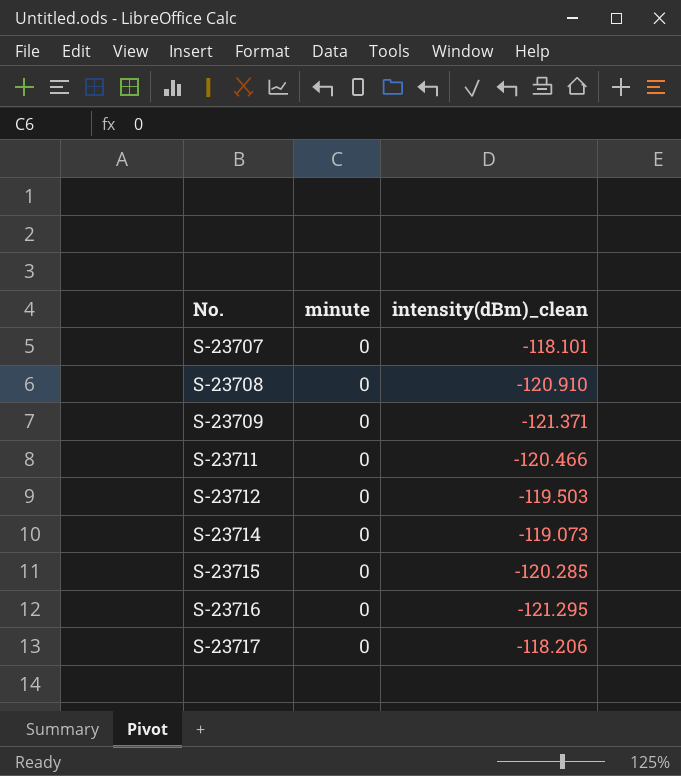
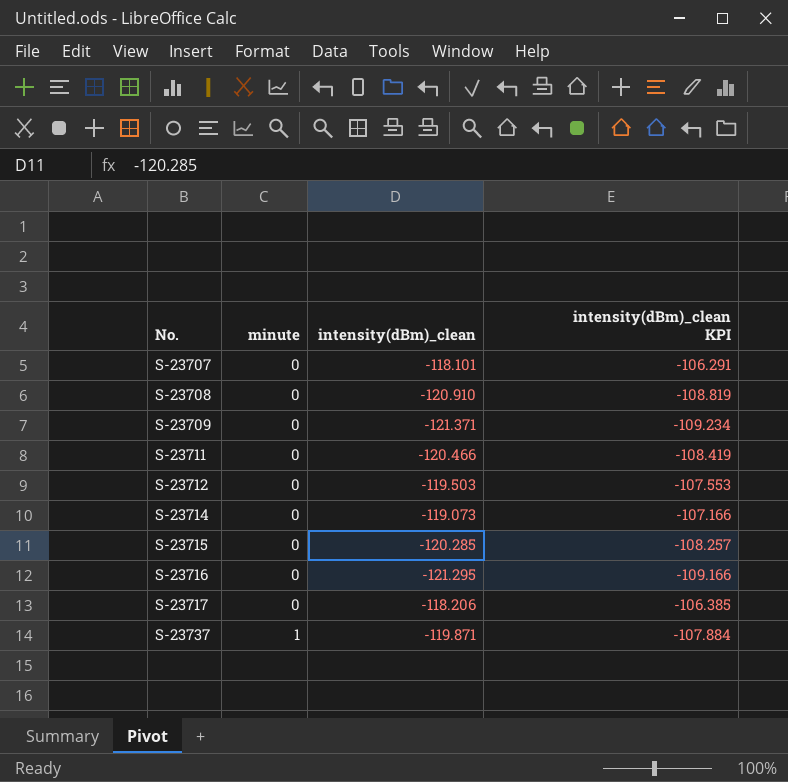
column intensity(dBm)_clean KPI | formula: none -> [intensity(dBm)_clean] * 0.9
row S-23737: none -> 1 | -119.871 | -107.884

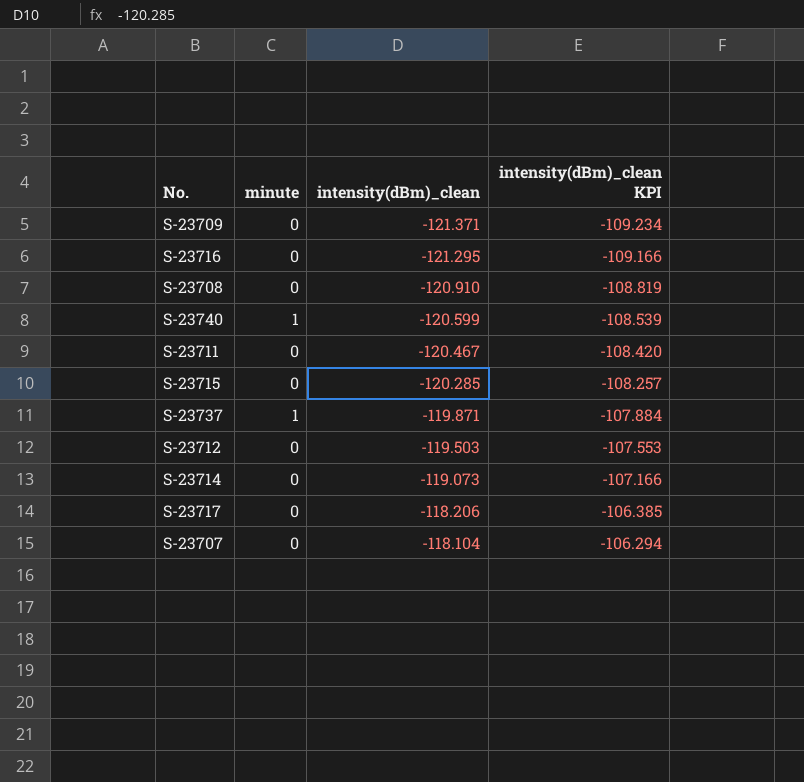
row order: No. ascending -> intensity(dBm)_clean ascending
row S-23740: none -> 1 | -120.599 | -108.539
S-23711 | intensity(dBm)_clean: -120.466 -> -120.467
S-23711 | intensity(dBm)_clean KPI: -108.419 -> -108.420
S-23707 | intensity(dBm)_clean: -118.101 -> -118.104
S-23707 | intensity(dBm)_clean KPI: -106.291 -> -106.294

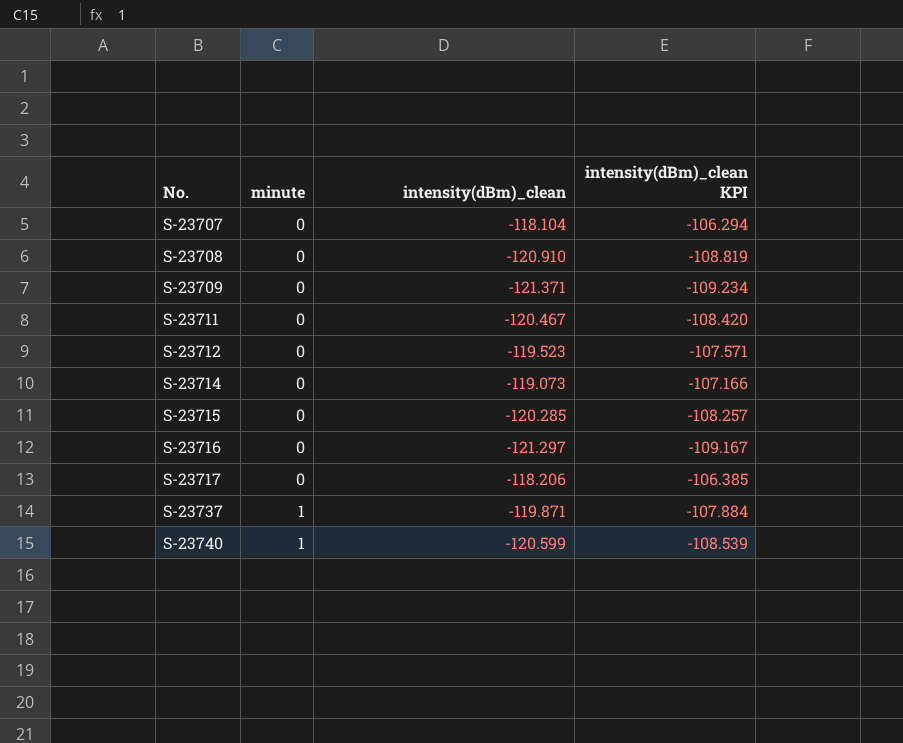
row order: intensity(dBm)_clean ascending -> No. ascending
S-23712 | intensity(dBm)_clean: -119.503 -> -119.523
S-23712 | intensity(dBm)_clean KPI: -107.553 -> -107.571
S-23716 | intensity(dBm)_clean: -121.295 -> -121.297
S-23716 | intensity(dBm)_clean KPI: -109.166 -> -109.167

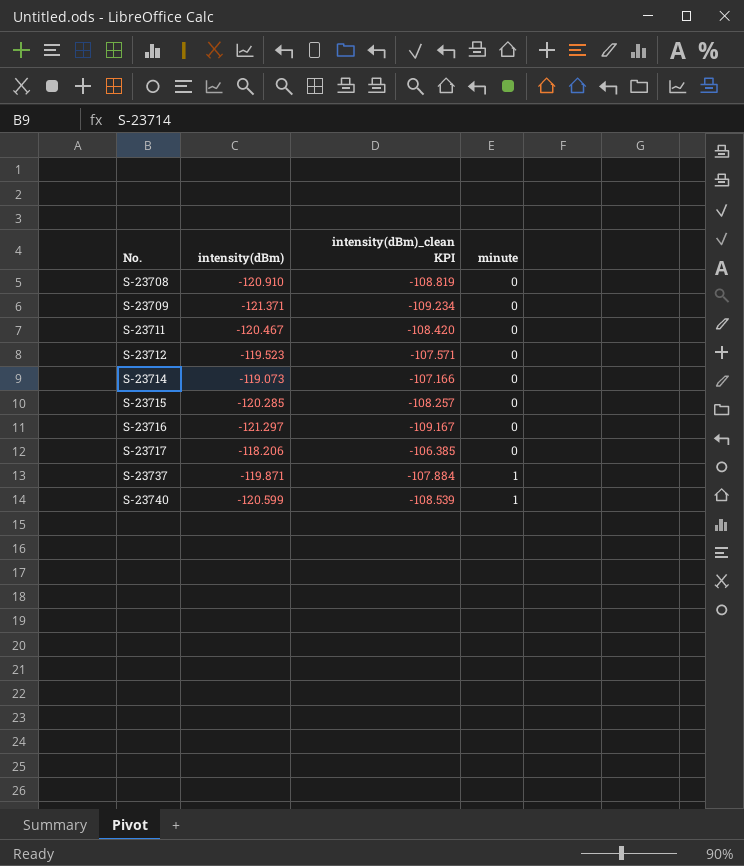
column name: intensity(dBm)_clean -> intensity(dBm)
column minute | position: 2 -> 4
row S-23707: 0 | -118.104 | -106.294 -> none

